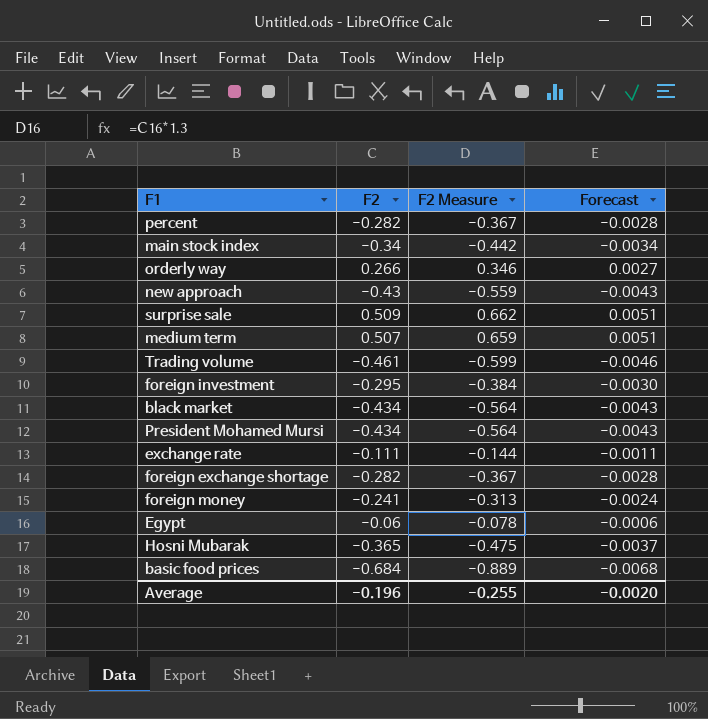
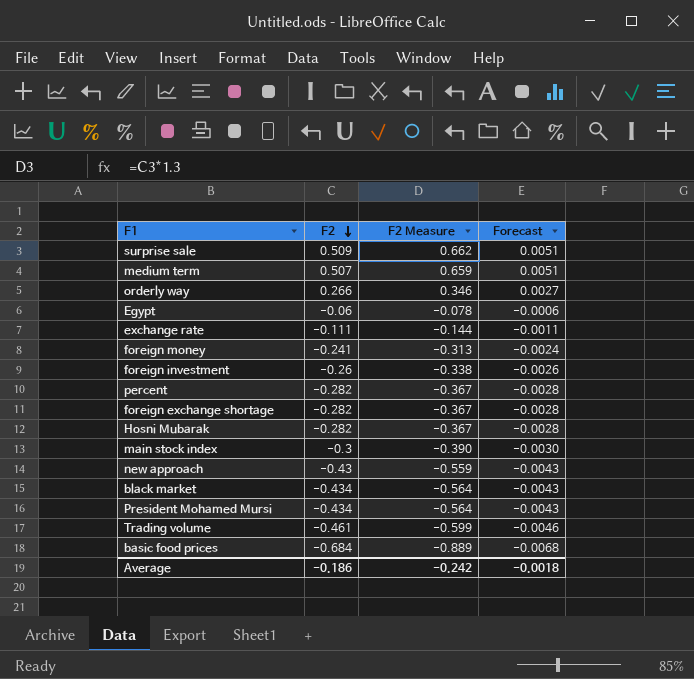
row order: none -> F2 descending
foreign investment | F2: -0.295 -> -0.26
foreign investment | F2 Measure: -0.384 -> -0.338
foreign investment | Forecast: -0.0030 -> -0.0026
Hosni Mubarak | F2: -0.365 -> -0.282
Hosni Mubarak | F2 Measure: -0.475 -> -0.367
Hosni Mubarak | Forecast: -0.0037 -> -0.0028
main stock index | F2: -0.34 -> -0.3
main stock index | F2 Measure: -0.442 -> -0.390
main stock index | Forecast: -0.0034 -> -0.0030
Average | F2: -0.196 -> -0.186
Average | F2 Measure: -0.255 -> -0.242
Average | Forecast: -0.0020 -> -0.0018

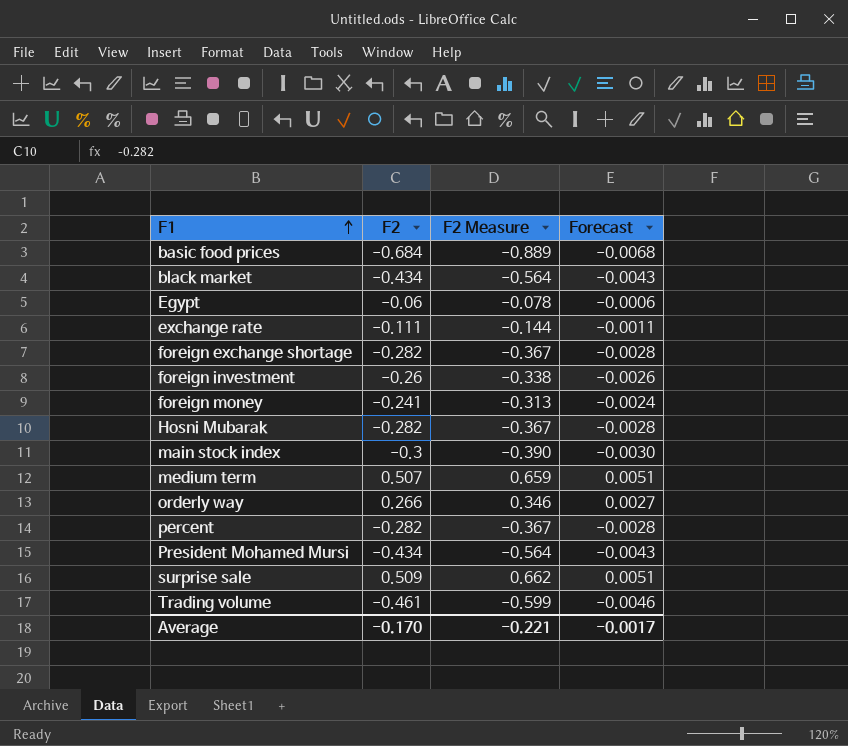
row order: F2 descending -> F1 ascending
row new approach: -0.43 | -0.559 | -0.0043 -> none
Average | F2: -0.186 -> -0.170
Average | F2 Measure: -0.242 -> -0.221
Average | Forecast: -0.0018 -> -0.0017

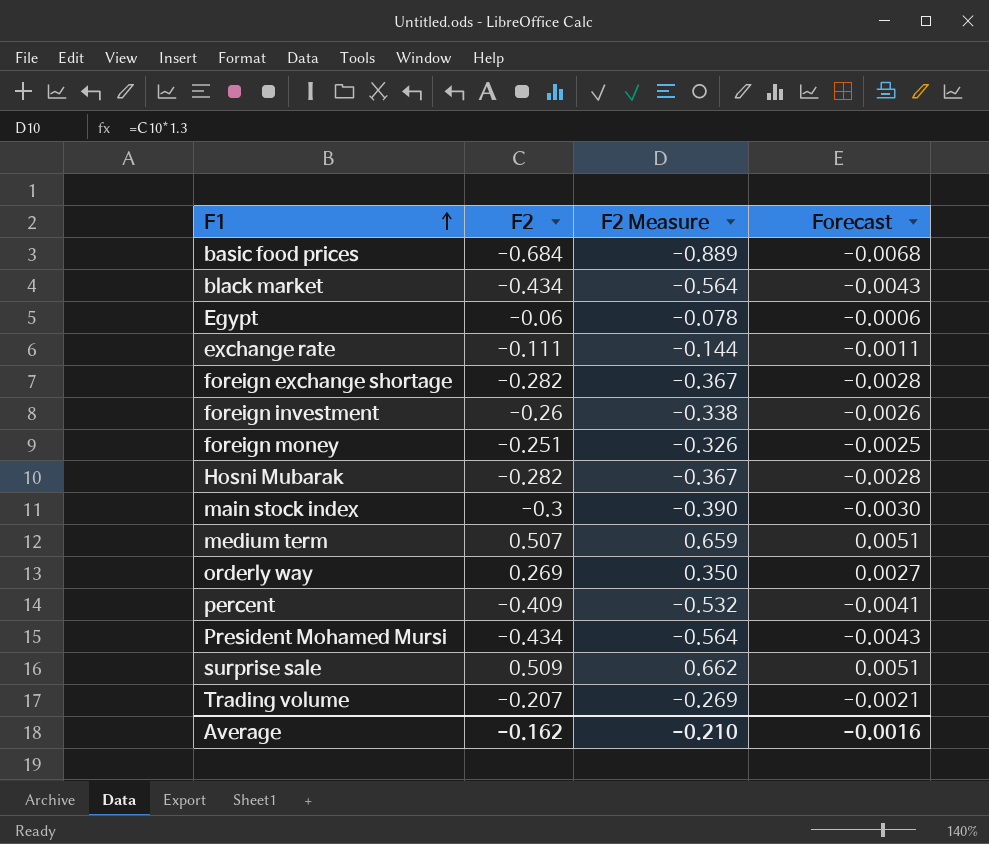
foreign money | F2: -0.241 -> -0.251
foreign money | F2 Measure: -0.313 -> -0.326
foreign money | Forecast: -0.0024 -> -0.0025
orderly way | F2: 0.266 -> 0.269
orderly way | F2 Measure: 0.346 -> 0.350
percent | F2: -0.282 -> -0.409
percent | F2 Measure: -0.367 -> -0.532
percent | Forecast: -0.0028 -> -0.0041
Trading volume | F2: -0.461 -> -0.207
Trading volume | F2 Measure: -0.599 -> -0.269
Trading volume | Forecast: -0.0046 -> -0.0021
Average | F2: -0.170 -> -0.162
Average | F2 Measure: -0.221 -> -0.210
Average | Forecast: -0.0017 -> -0.0016

